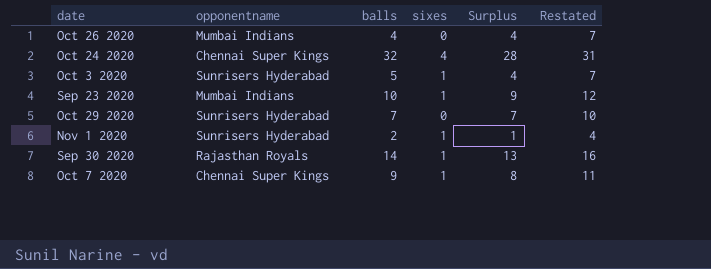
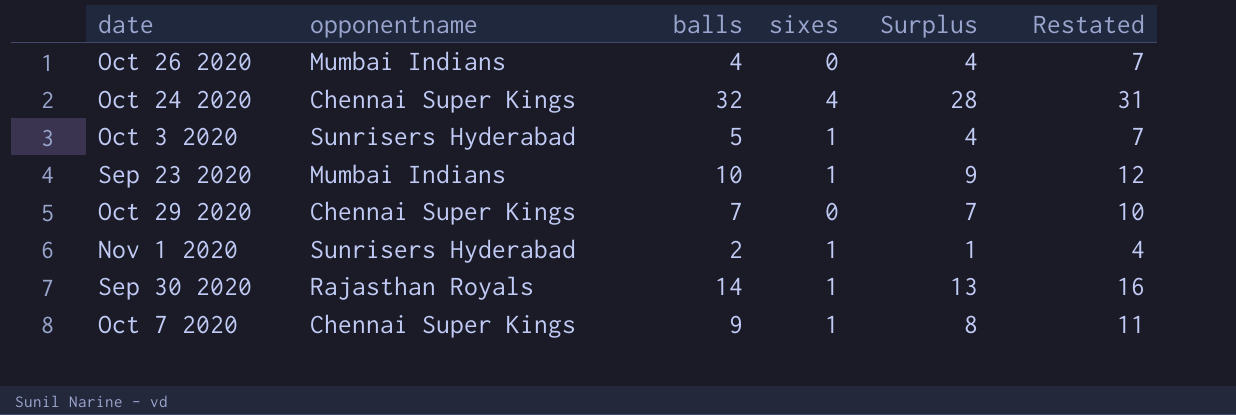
Oct 29 2020 | opponentname: Sunrisers Hyderabad -> Chennai Super Kings

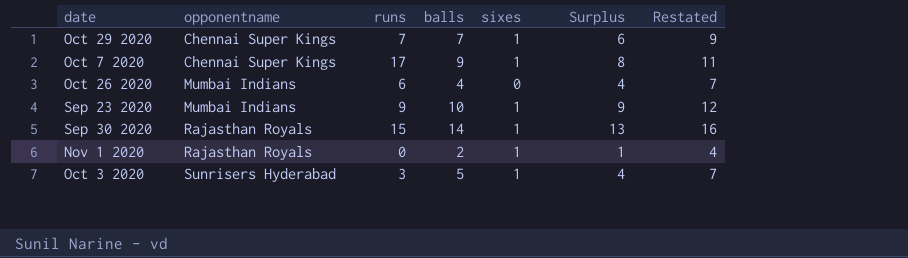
row order: none -> opponentname ascending
column runs | position: none -> 3
row Oct 24 2020: Chennai Super Kings | 32 | 4 | 28 | 31 -> none
Oct 29 2020 | sixes: 0 -> 1
Oct 29 2020 | Surplus: 7 -> 6
Oct 29 2020 | Restated: 10 -> 9
Nov 1 2020 | opponentname: Sunrisers Hyderabad -> Rajasthan Royals

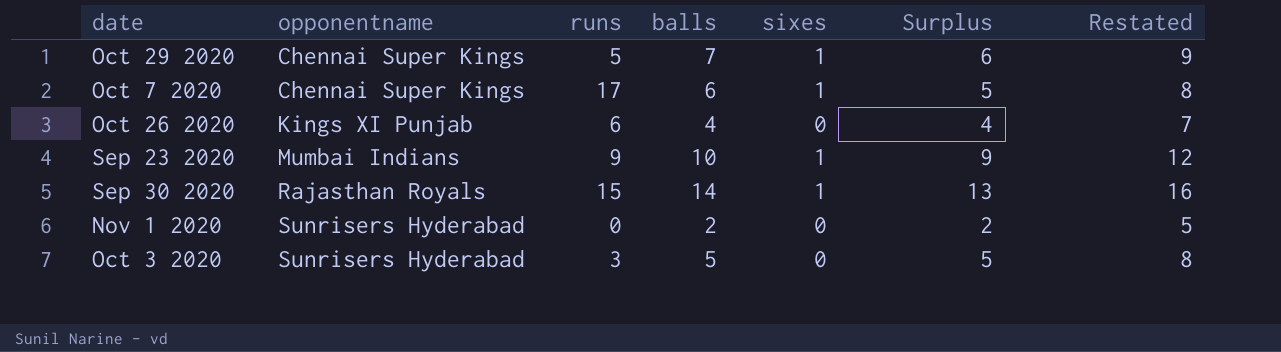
Oct 29 2020 | runs: 7 -> 5
Oct 7 2020 | balls: 9 -> 6
Oct 7 2020 | Surplus: 8 -> 5
Oct 7 2020 | Restated: 11 -> 8
Oct 26 2020 | opponentname: Mumbai Indians -> Kings XI Punjab
Nov 1 2020 | opponentname: Rajasthan Royals -> Sunrisers Hyderabad
Nov 1 2020 | sixes: 1 -> 0
Nov 1 2020 | Surplus: 1 -> 2
Nov 1 2020 | Restated: 4 -> 5
Oct 3 2020 | sixes: 1 -> 0
Oct 3 2020 | Surplus: 4 -> 5
Oct 3 2020 | Restated: 7 -> 8

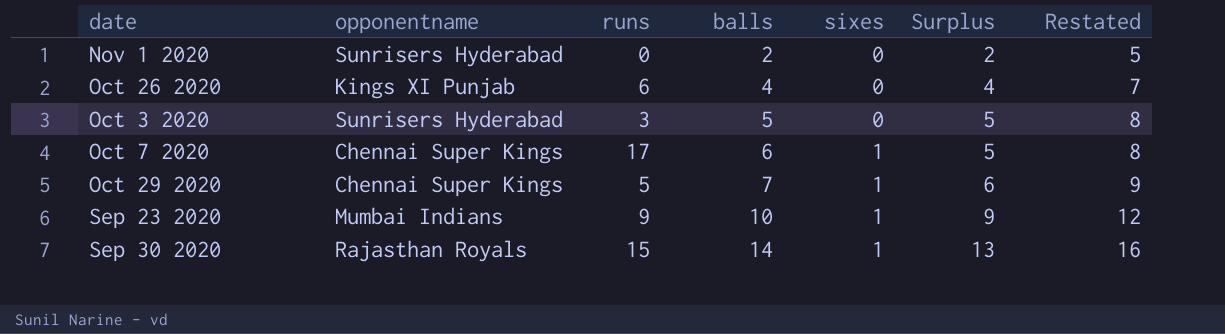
row order: opponentname ascending -> balls ascending

